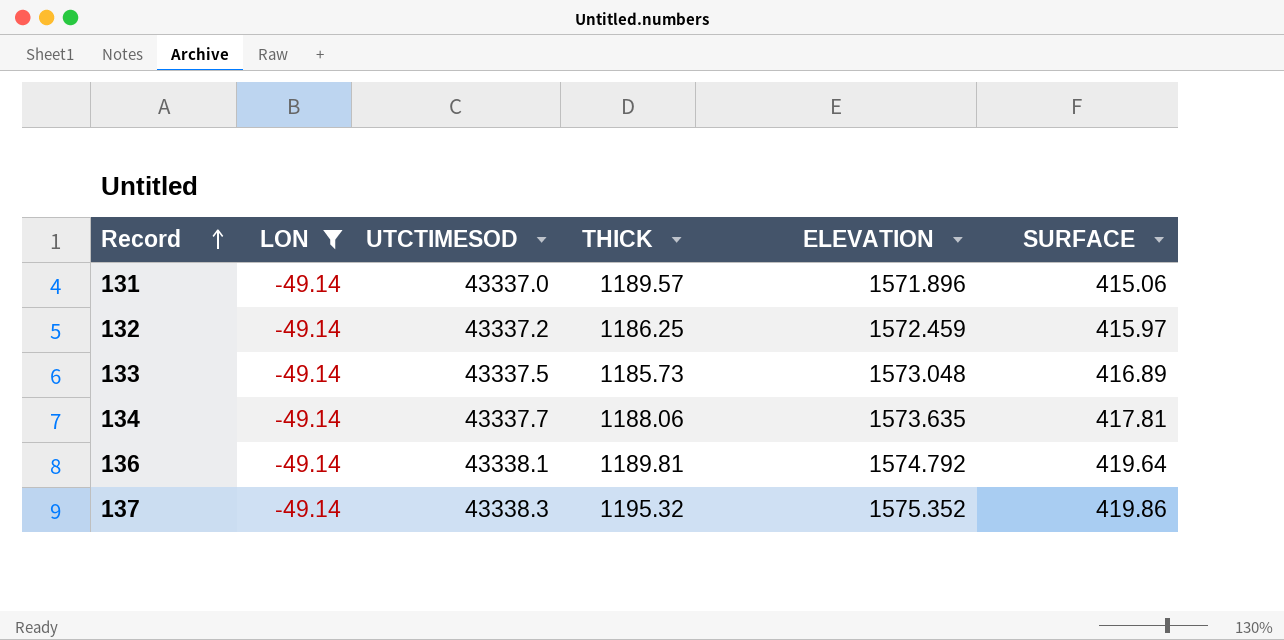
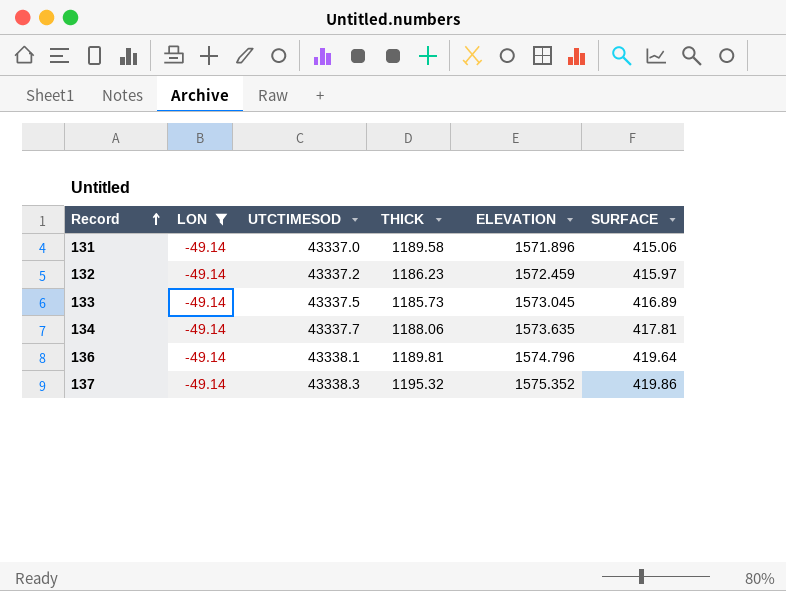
131 | THICK: 1189.57 -> 1189.58
132 | THICK: 1186.25 -> 1186.23
133 | ELEVATION: 1573.048 -> 1573.045
136 | ELEVATION: 1574.792 -> 1574.796

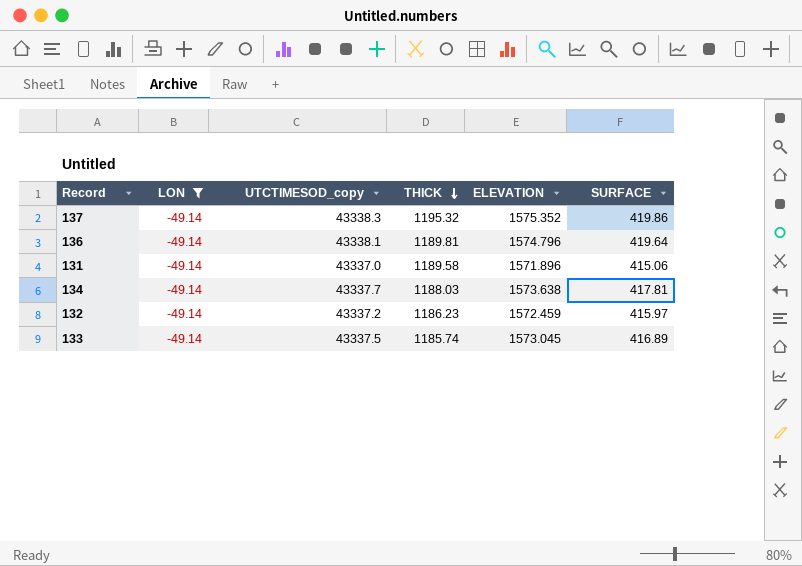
row order: Record ascending -> THICK descending
column name: UTCTIMESOD -> UTCTIMESOD_copy
134 | THICK: 1188.06 -> 1188.03
134 | ELEVATION: 1573.635 -> 1573.638
133 | THICK: 1185.73 -> 1185.74

